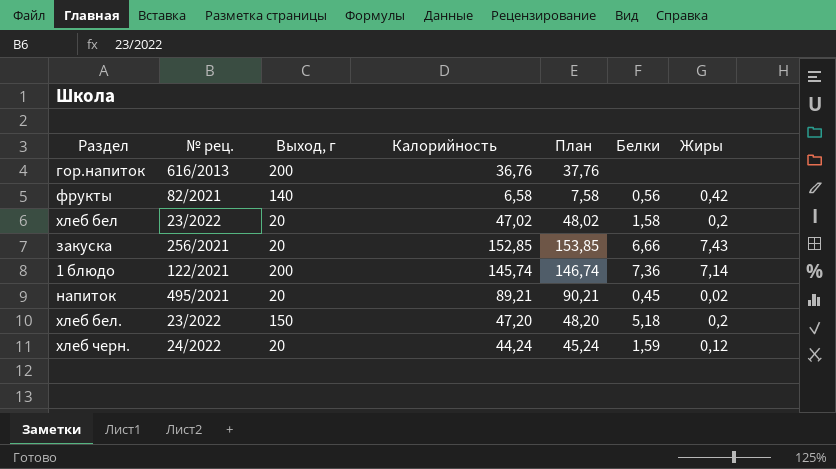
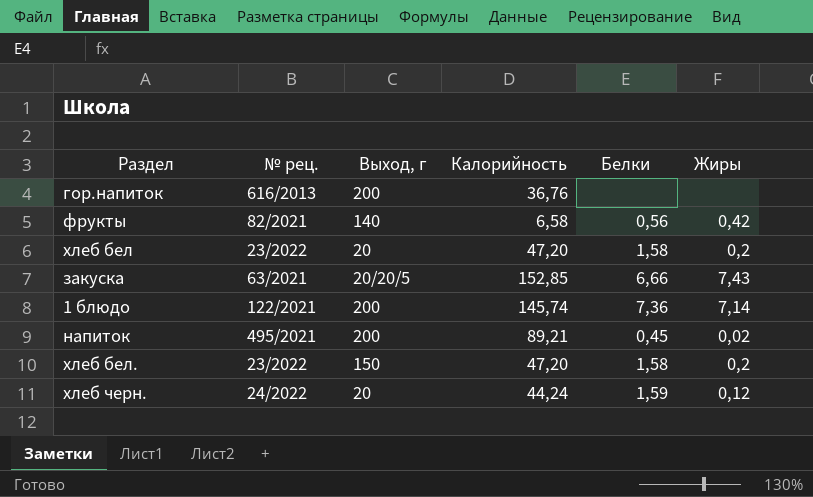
column План | formula: [Калорийность] + 1 -> none
хлеб бел | Калорийность: 47,02 -> 47,20
закуска | № рец.: 256/2021 -> 63/2021
закуска | Выход, г: 20 -> 20/20/5
напиток | Выход, г: 20 -> 200
хлеб бел. | Белки: 5,18 -> 1,58

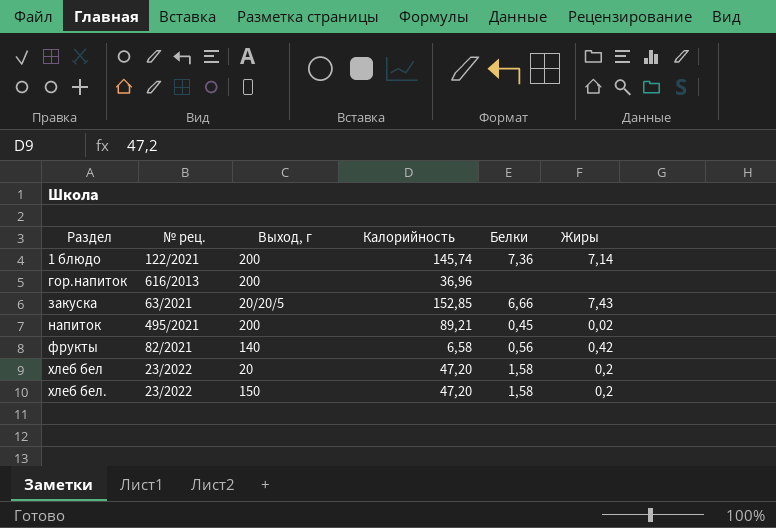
row order: none -> Раздел ascending
row хлеб черн.: 24/2022 | 20 | 44,24 | 1,59 | 0,12 -> none
гор.напиток | Калорийность: 36,76 -> 36,96

